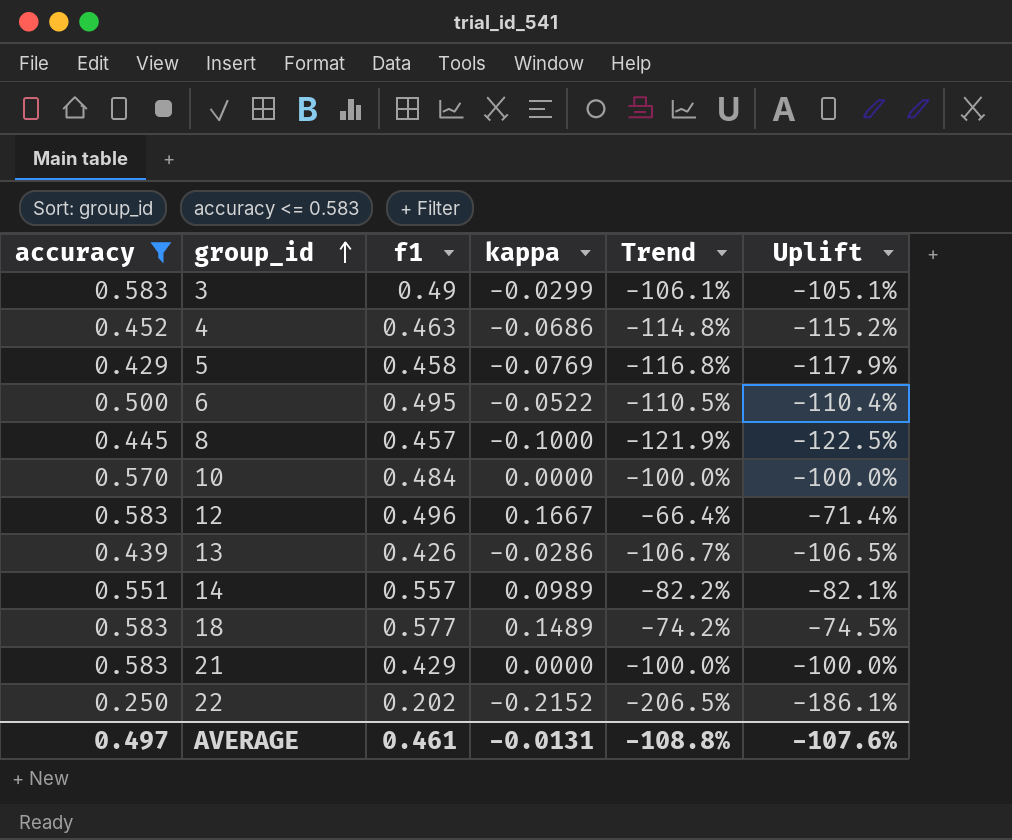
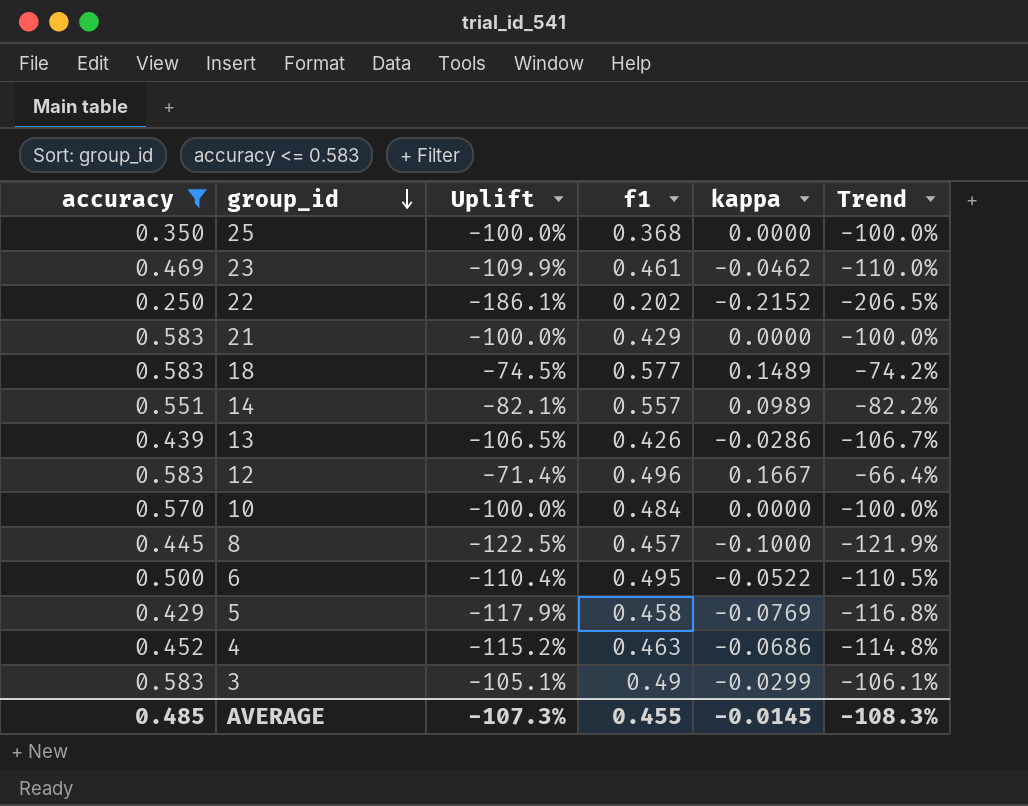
row order: group_id ascending -> group_id descending
column Uplift | position: 6 -> 3
row 25: none -> 0.350 | -100.0% | 0.368 | 0.0000 | -100.0%
row 23: none -> 0.469 | -109.9% | 0.461 | -0.0462 | -110.0%
AVERAGE | accuracy: 0.497 -> 0.485
AVERAGE | Uplift: -107.6% -> -107.3%
AVERAGE | f1: 0.461 -> 0.455
AVERAGE | kappa: -0.0131 -> -0.0145
AVERAGE | Trend: -108.8% -> -108.3%

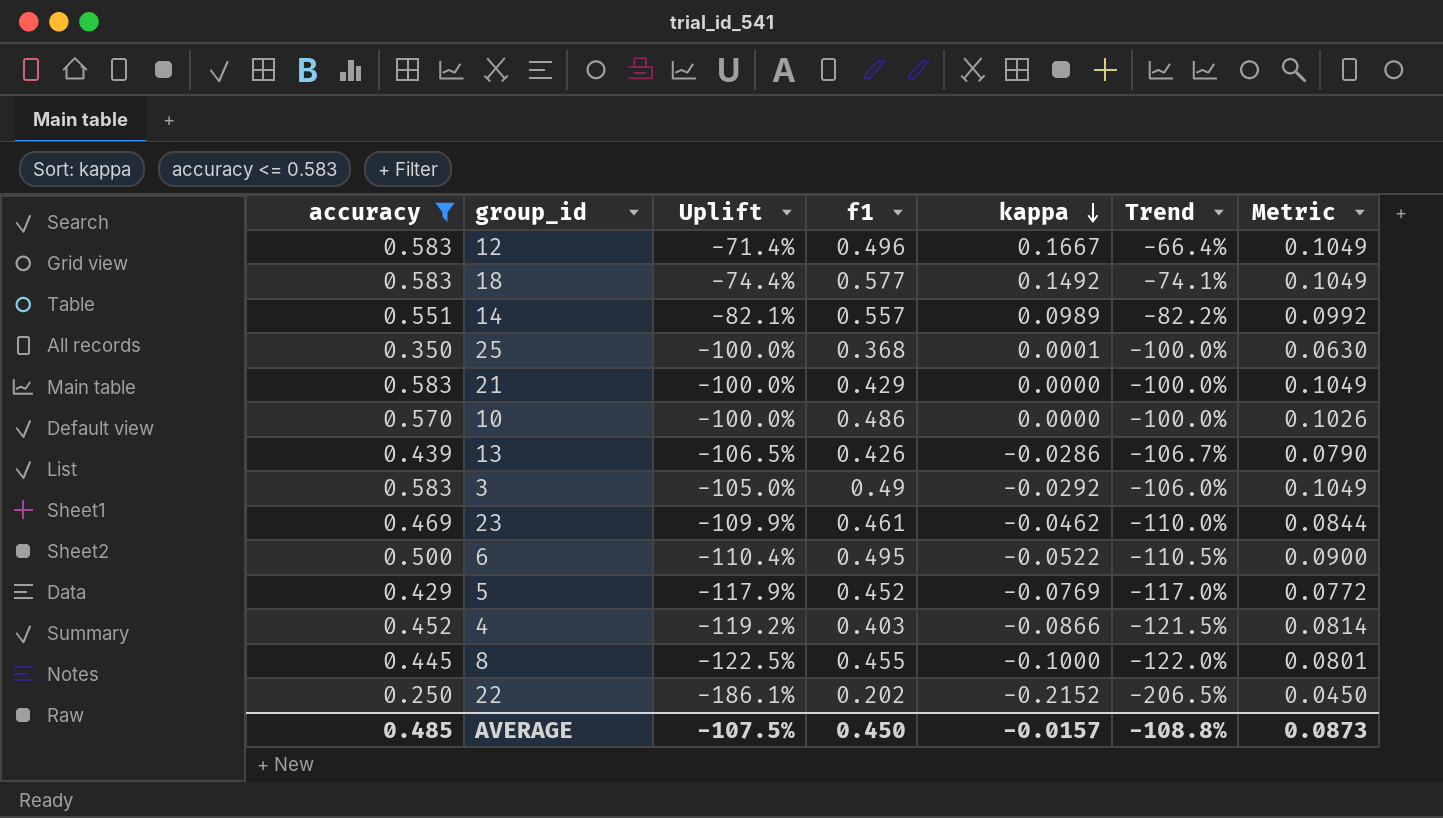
row order: group_id descending -> kappa descending
column Metric | formula: none -> [accuracy] * 0.18
18 | Uplift: -74.5% -> -74.4%
18 | kappa: 0.1489 -> 0.1492
18 | Trend: -74.2% -> -74.1%
25 | kappa: 0.0000 -> 0.0001
10 | f1: 0.484 -> 0.486
3 | Uplift: -105.1% -> -105.0%
3 | kappa: -0.0299 -> -0.0292
3 | Trend: -106.1% -> -106.0%
5 | f1: 0.458 -> 0.452
5 | Trend: -116.8% -> -117.0%
4 | Uplift: -115.2% -> -119.2%
4 | f1: 0.463 -> 0.403
4 | kappa: -0.0686 -> -0.0866
4 | Trend: -114.8% -> -121.5%
8 | f1: 0.457 -> 0.455
8 | Trend: -121.9% -> -122.0%
AVERAGE | Uplift: -107.3% -> -107.5%
AVERAGE | f1: 0.455 -> 0.450
AVERAGE | kappa: -0.0145 -> -0.0157
AVERAGE | Trend: -108.3% -> -108.8%

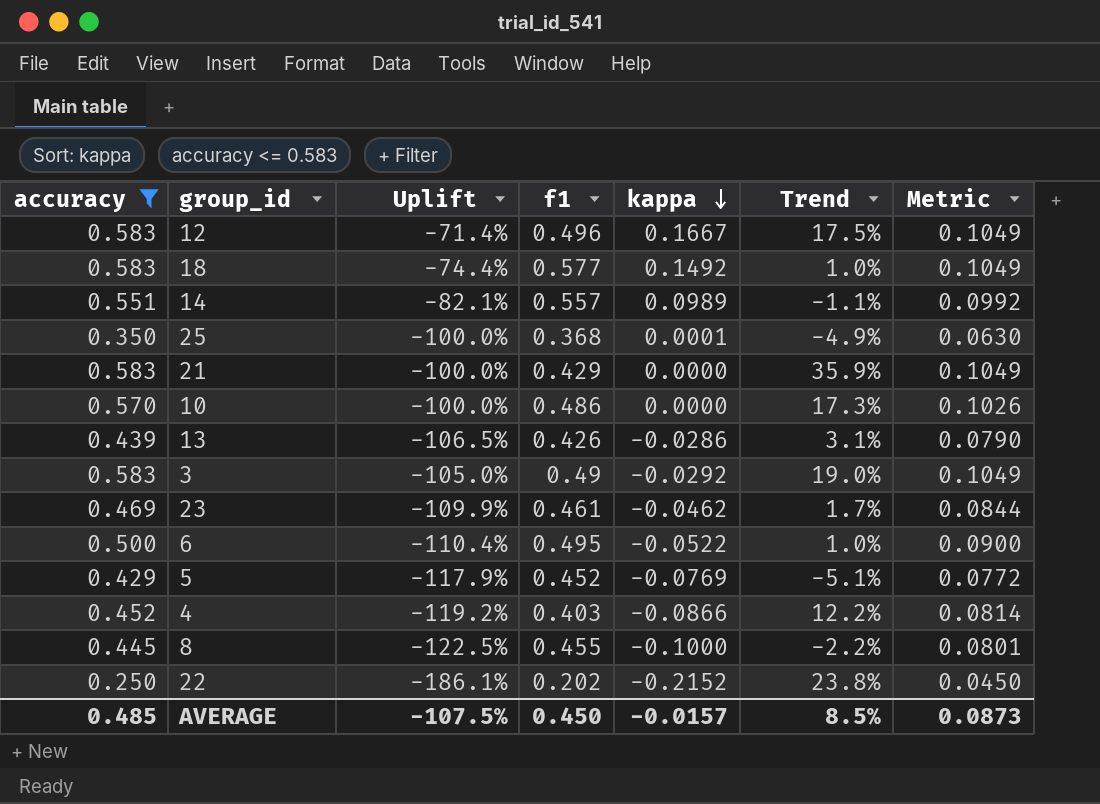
column Trend | formula: ([kappa] - [f1]) / [f1] -> ([accuracy] - [f1]) / [f1]
AVERAGE | Trend: -108.8% -> 8.5%

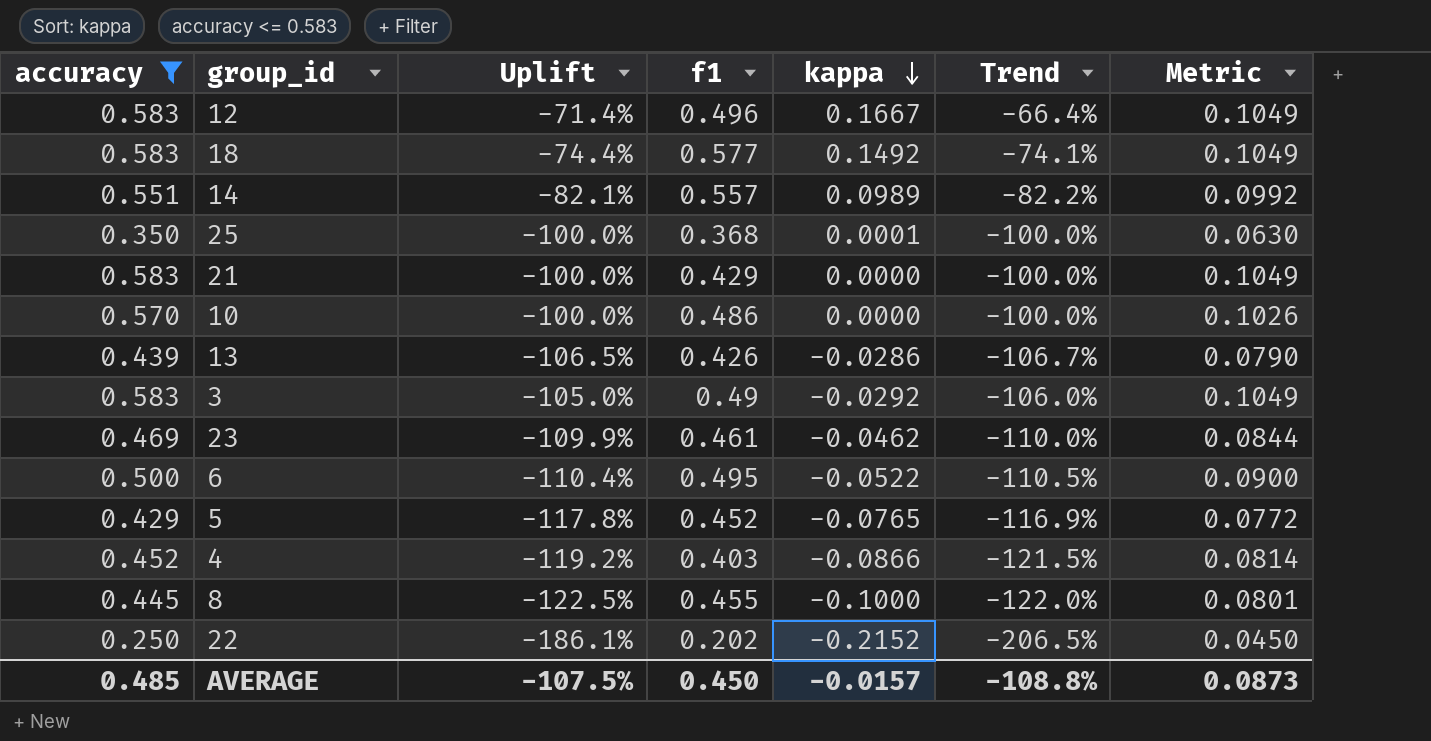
column Trend | formula: ([accuracy] - [f1]) / [f1] -> ([kappa] - [f1]) / [f1]
5 | Uplift: -117.9% -> -117.8%
5 | kappa: -0.0769 -> -0.0765
AVERAGE | Trend: 8.5% -> -108.8%

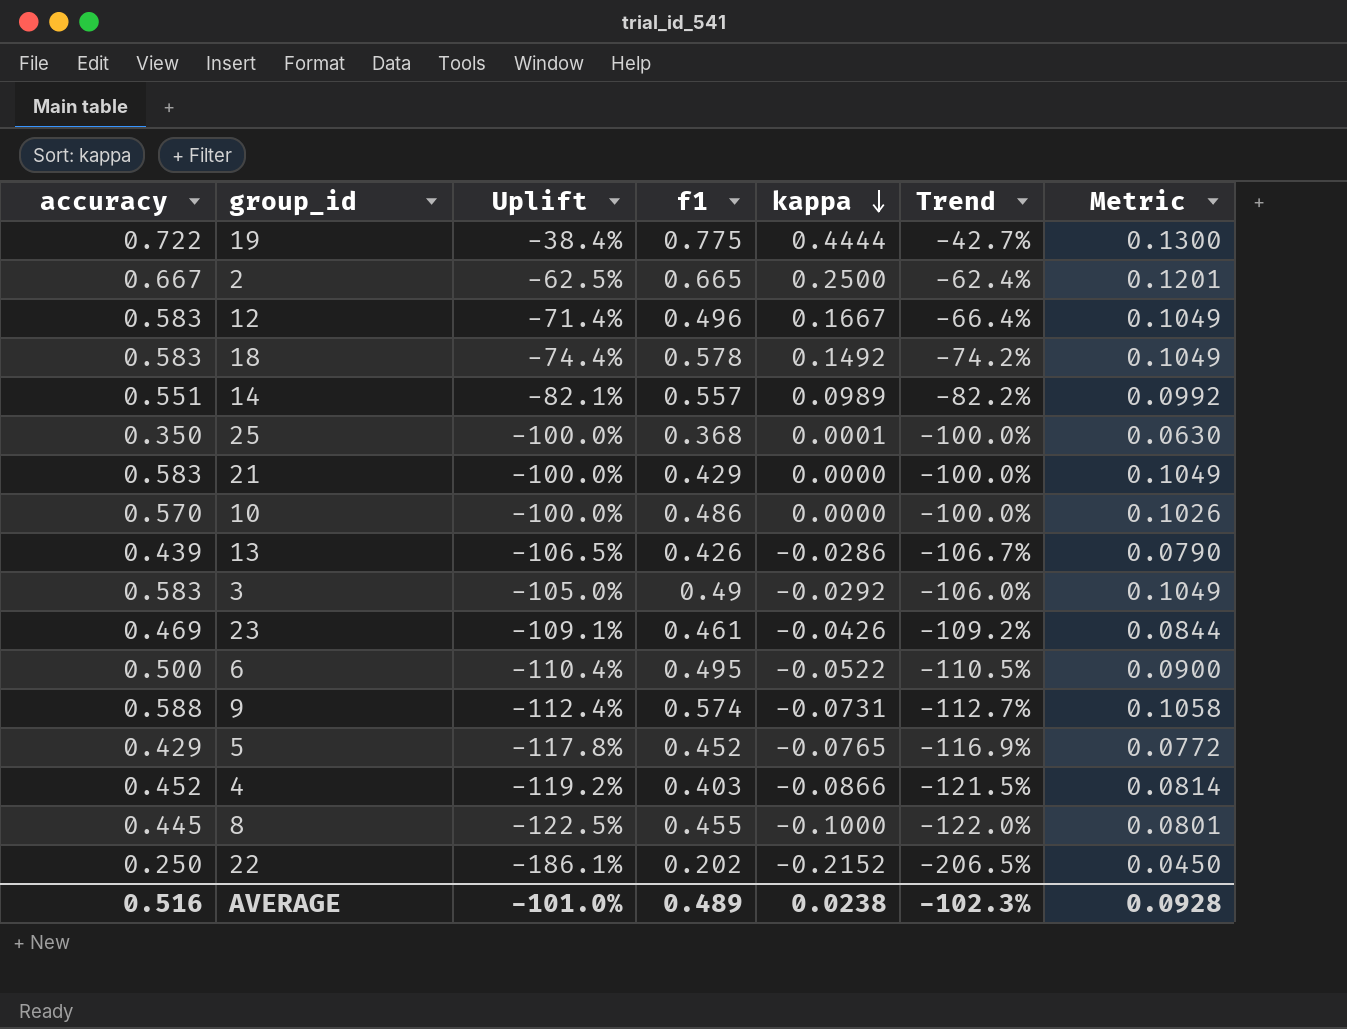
filter: accuracy <= 0.583 -> none
18 | f1: 0.577 -> 0.578
18 | Trend: -74.1% -> -74.2%
23 | Uplift: -109.9% -> -109.1%
23 | kappa: -0.0462 -> -0.0426
23 | Trend: -110.0% -> -109.2%
AVERAGE | accuracy: 0.485 -> 0.516
AVERAGE | Uplift: -107.5% -> -101.0%
AVERAGE | f1: 0.450 -> 0.489
AVERAGE | kappa: -0.0157 -> 0.0238
AVERAGE | Trend: -108.8% -> -102.3%
AVERAGE | Metric: 0.0873 -> 0.0928

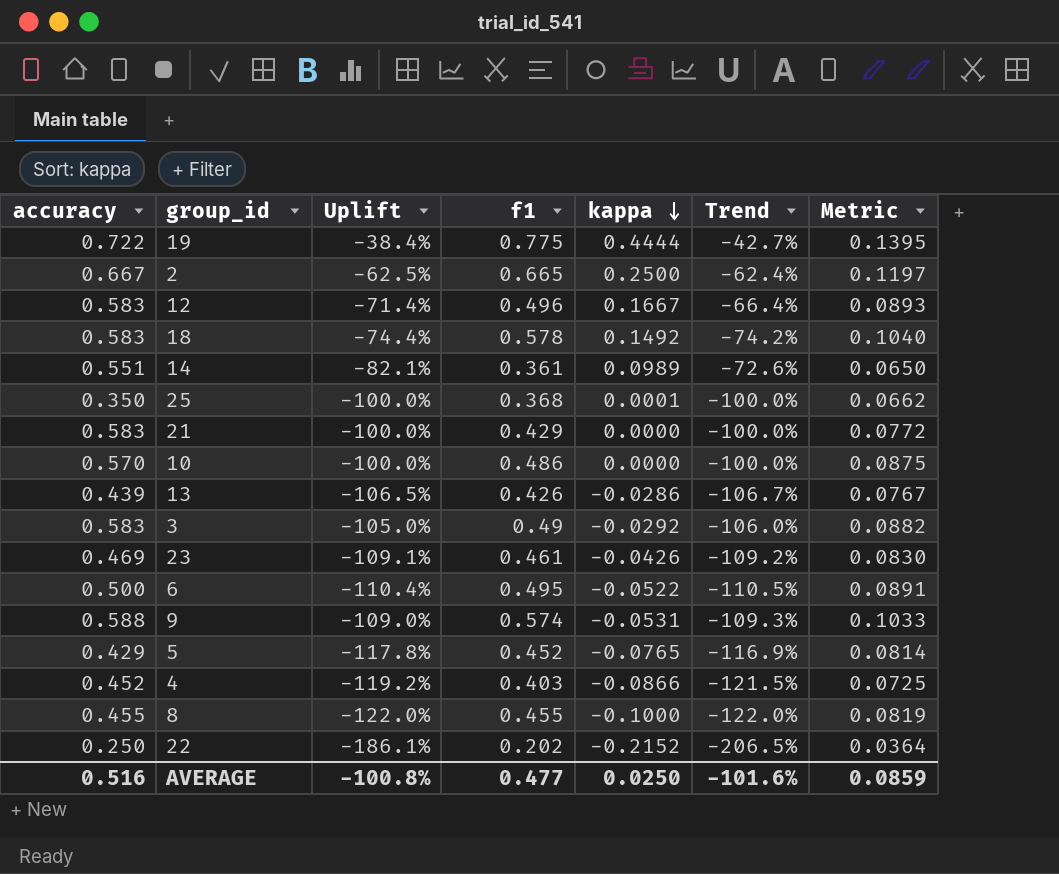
column Metric | formula: [accuracy] * 0.18 -> [f1] * 0.18
14 | f1: 0.557 -> 0.361
14 | Trend: -82.2% -> -72.6%
9 | Uplift: -112.4% -> -109.0%
9 | kappa: -0.0731 -> -0.0531
9 | Trend: -112.7% -> -109.3%
8 | accuracy: 0.445 -> 0.455
8 | Uplift: -122.5% -> -122.0%
AVERAGE | Uplift: -101.0% -> -100.8%
AVERAGE | f1: 0.489 -> 0.477
AVERAGE | kappa: 0.0238 -> 0.0250
AVERAGE | Trend: -102.3% -> -101.6%
AVERAGE | Metric: 0.0928 -> 0.0859

